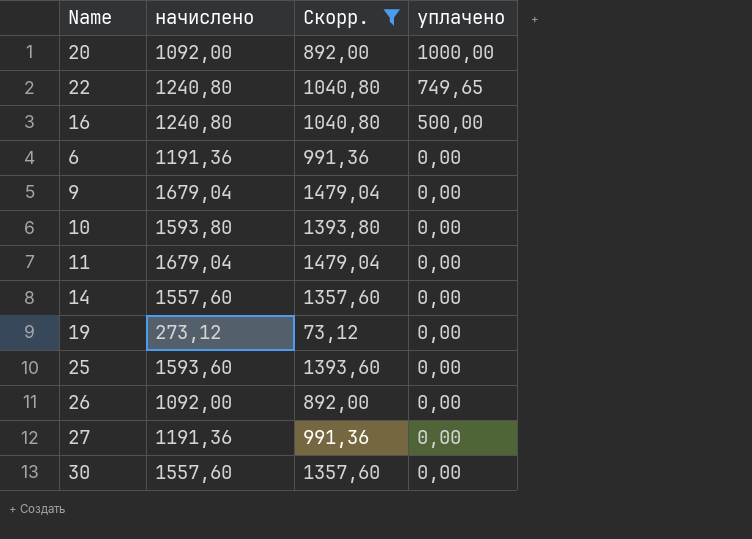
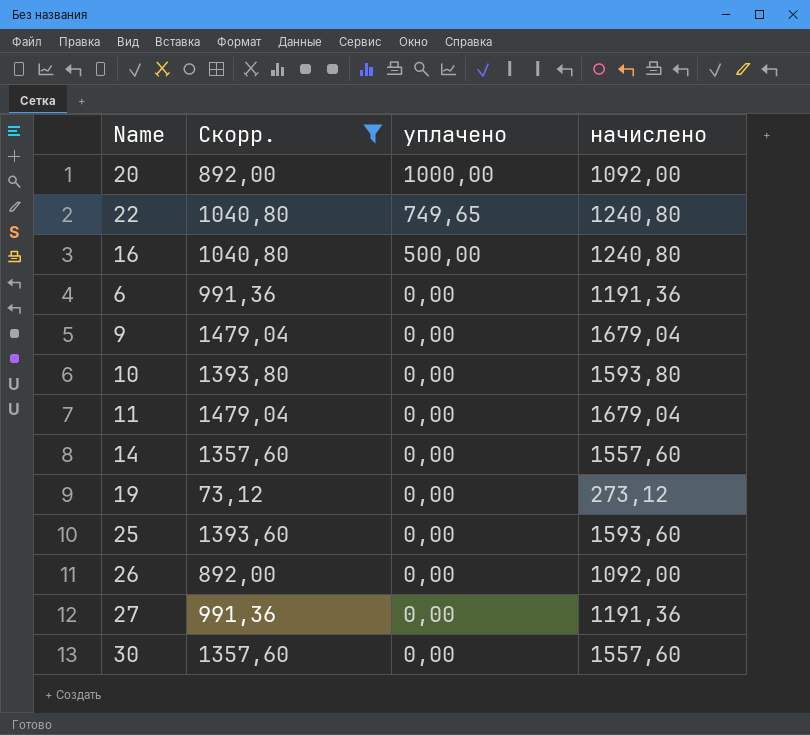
column начислено | position: 2 -> 4

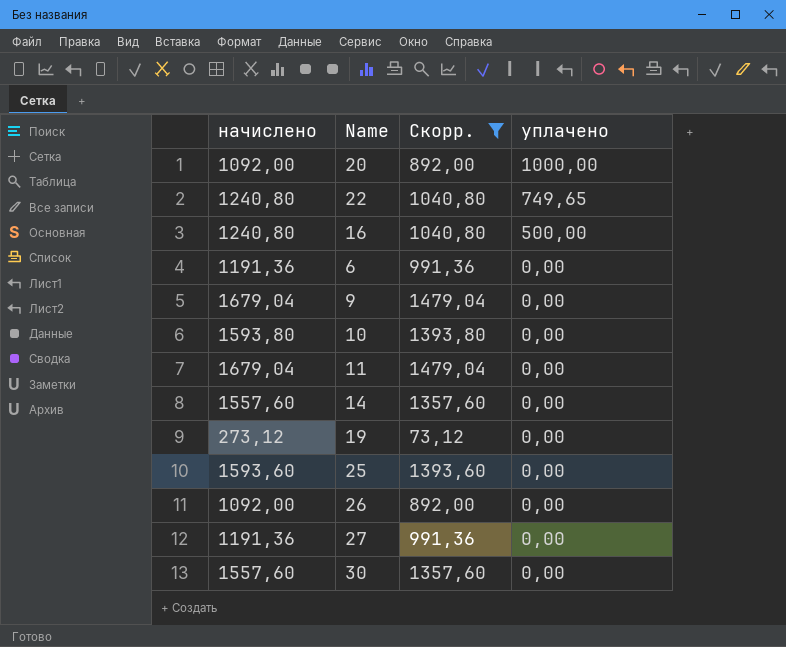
column начислено | position: 4 -> 1

